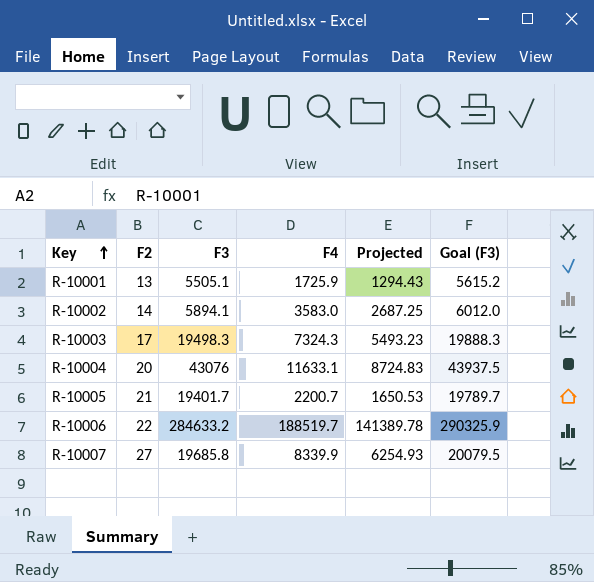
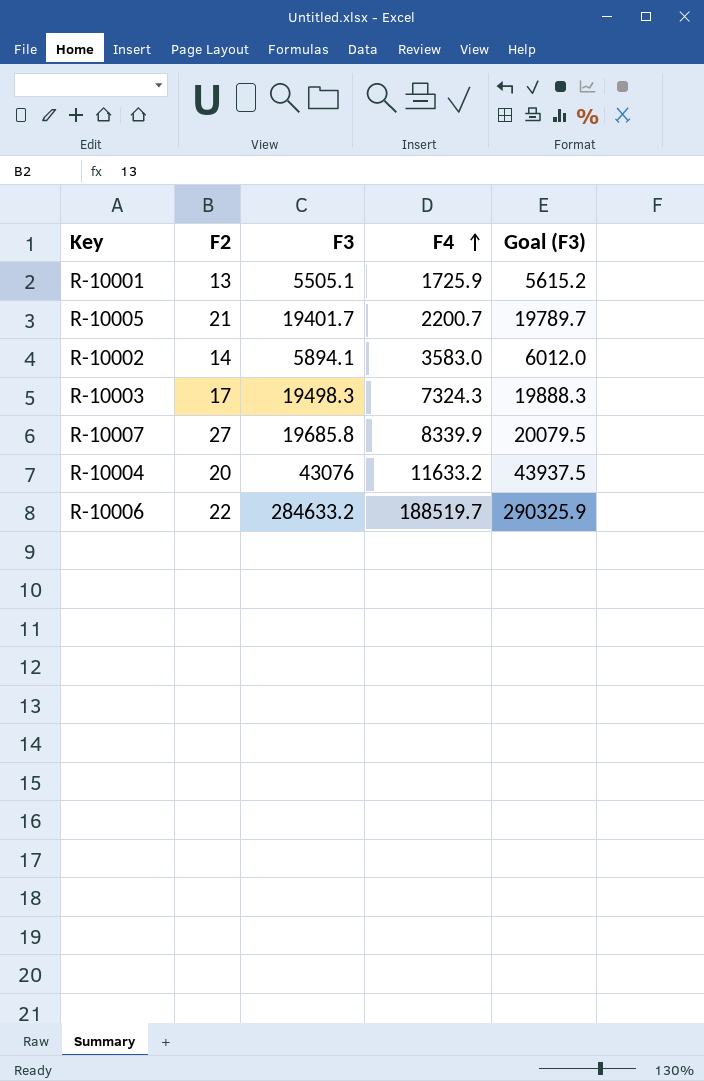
row order: Key ascending -> F4 ascending
column Projected | formula: [F4] * 0.75 -> none
R-10004 | F4: 11633.1 -> 11633.2

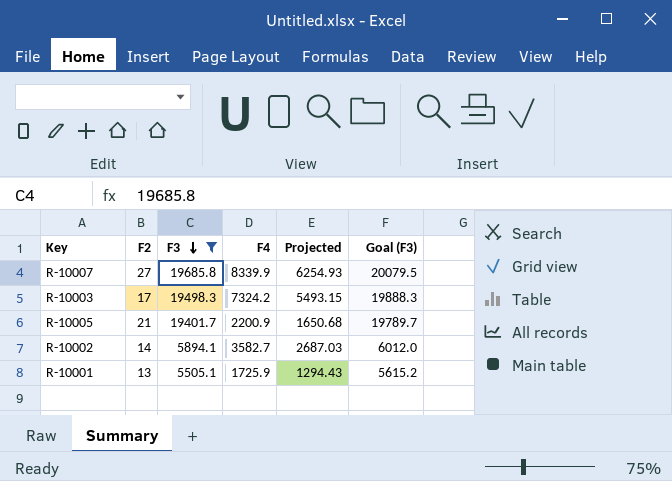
filter: none -> F3 <= 19685.8
row order: F4 ascending -> F3 descending
column Projected | formula: none -> [F4] * 0.75
R-10003 | F4: 7324.3 -> 7324.2
R-10005 | F4: 2200.7 -> 2200.9
R-10002 | F4: 3583.0 -> 3582.7

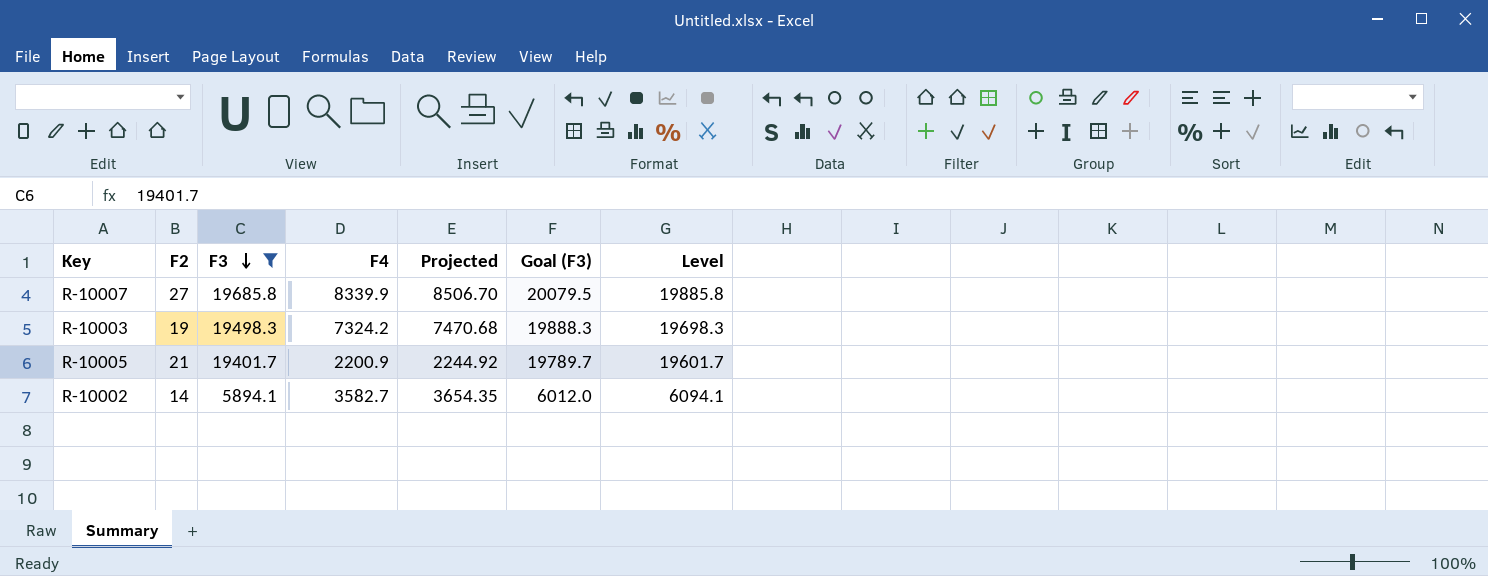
column Projected | formula: [F4] * 0.75 -> [F4] * 1.02
column Level | formula: none -> [F3] + 200
row R-10001: 13 | 5505.1 | 1725.9 | 1294.43 | 5615.2 -> none
R-10003 | F2: 17 -> 19

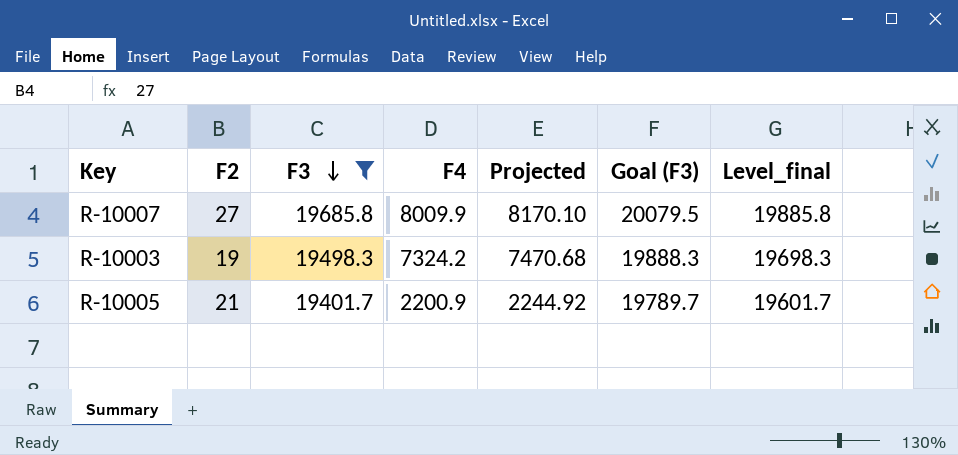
column name: Level -> Level_final
row R-10002: 14 | 5894.1 | 3582.7 | 3654.35 | 6012.0 | 6094.1 -> none
R-10007 | F4: 8339.9 -> 8009.9
R-10007 | Projected: 8506.70 -> 8170.10

